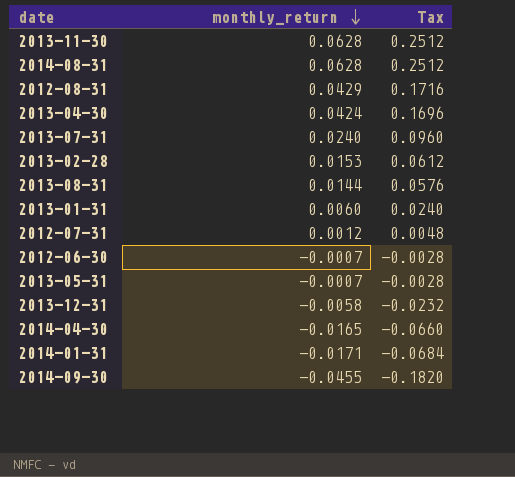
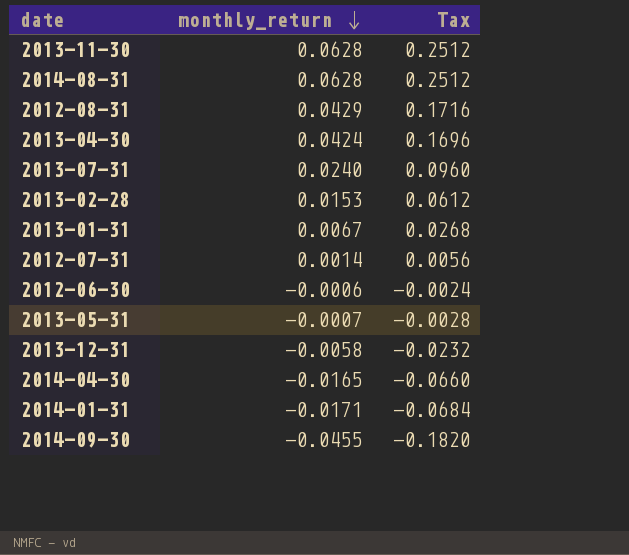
row 2013-08-31: 0.0144 | 0.0576 -> none
2013-01-31 | monthly_return: 0.0060 -> 0.0067
2013-01-31 | Tax: 0.0240 -> 0.0268
2012-07-31 | monthly_return: 0.0012 -> 0.0014
2012-07-31 | Tax: 0.0048 -> 0.0056
2012-06-30 | monthly_return: -0.0007 -> -0.0006
2012-06-30 | Tax: -0.0028 -> -0.0024

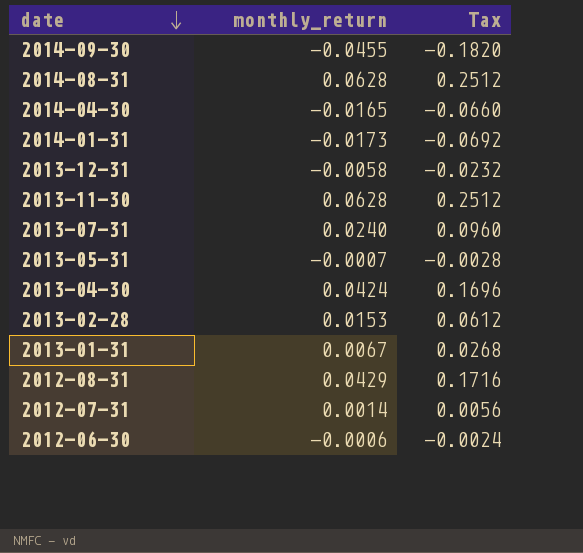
row order: monthly_return descending -> date descending
2014-01-31 | monthly_return: -0.0171 -> -0.0173
2014-01-31 | Tax: -0.0684 -> -0.0692

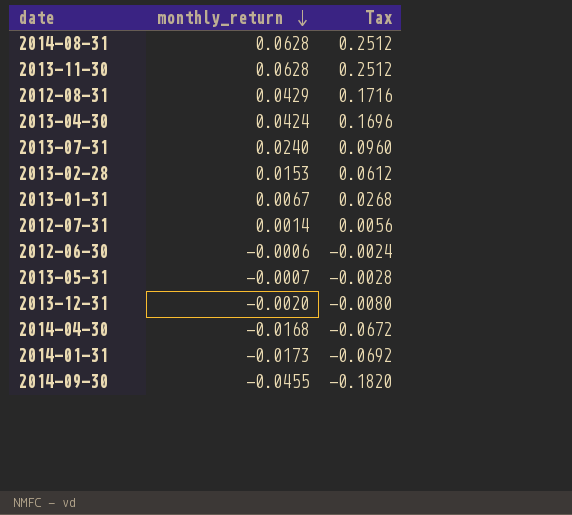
row order: date descending -> monthly_return descending
2013-12-31 | monthly_return: -0.0058 -> -0.0020
2013-12-31 | Tax: -0.0232 -> -0.0080
2014-04-30 | monthly_return: -0.0165 -> -0.0168
2014-04-30 | Tax: -0.0660 -> -0.0672

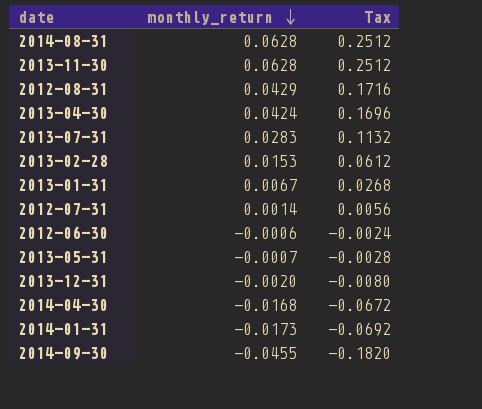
2013-07-31 | monthly_return: 0.0240 -> 0.0283
2013-07-31 | Tax: 0.0960 -> 0.1132

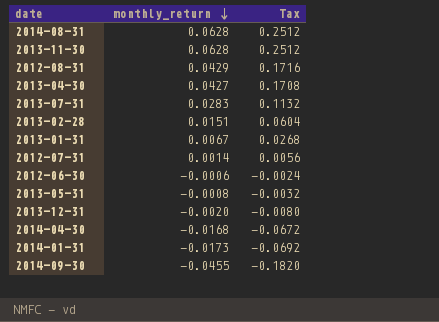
2013-04-30 | monthly_return: 0.0424 -> 0.0427
2013-04-30 | Tax: 0.1696 -> 0.1708
2013-02-28 | monthly_return: 0.0153 -> 0.0151
2013-02-28 | Tax: 0.0612 -> 0.0604
2013-05-31 | monthly_return: -0.0007 -> -0.0008
2013-05-31 | Tax: -0.0028 -> -0.0032

